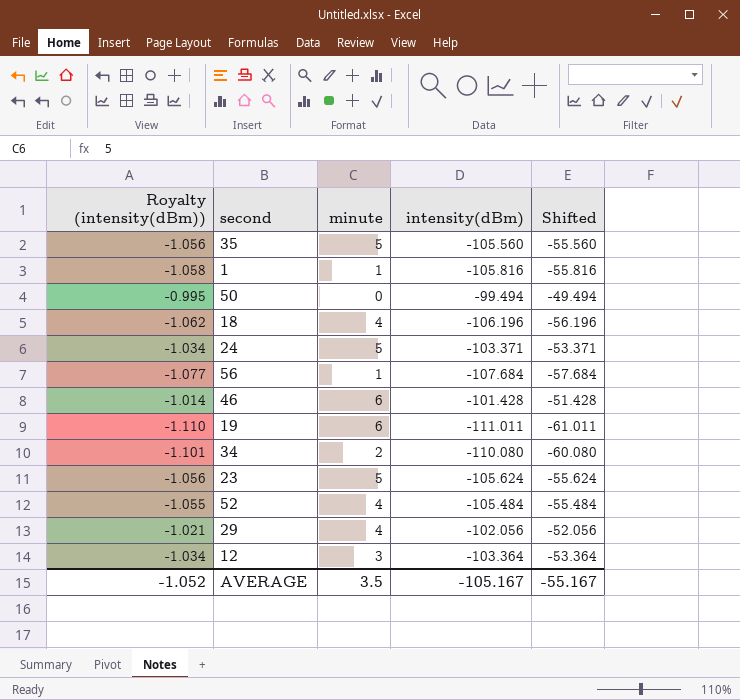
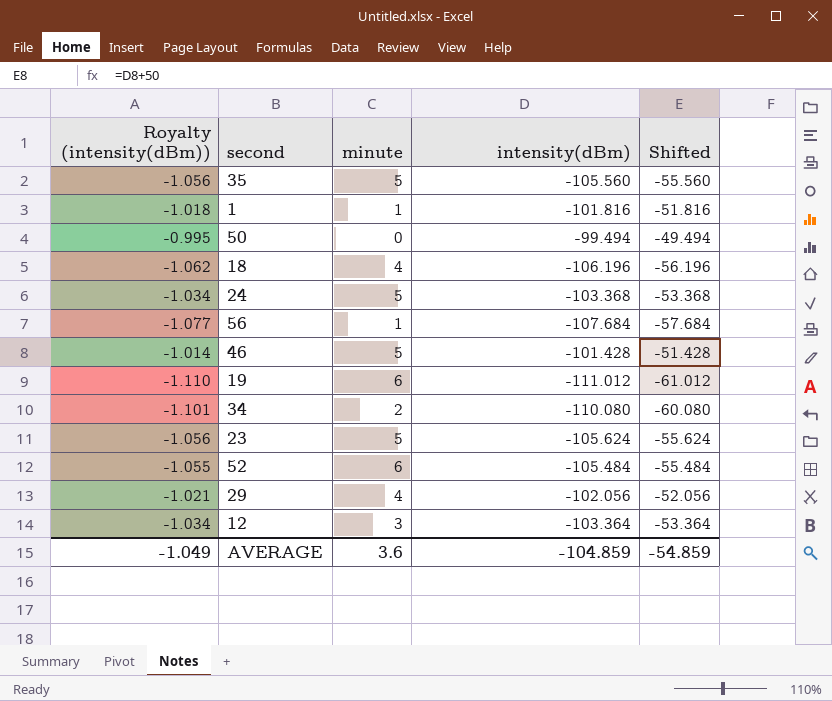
1 | Royalty (intensity(dBm)): -1.058 -> -1.018
1 | intensity(dBm): -105.816 -> -101.816
1 | Shifted: -55.816 -> -51.816
24 | intensity(dBm): -103.371 -> -103.368
24 | Shifted: -53.371 -> -53.368
46 | minute: 6 -> 5
19 | intensity(dBm): -111.011 -> -111.012
19 | Shifted: -61.011 -> -61.012
52 | minute: 4 -> 6
AVERAGE | Royalty (intensity(dBm)): -1.052 -> -1.049
AVERAGE | minute: 3.5 -> 3.6
AVERAGE | intensity(dBm): -105.167 -> -104.859
AVERAGE | Shifted: -55.167 -> -54.859

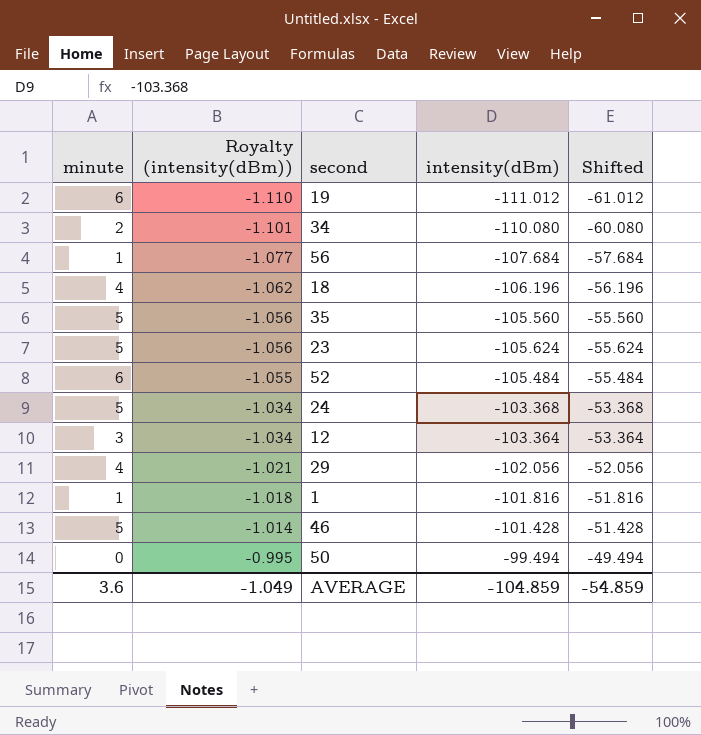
row order: none -> Royalty (intensity(dBm)) ascending
column minute | position: 3 -> 1

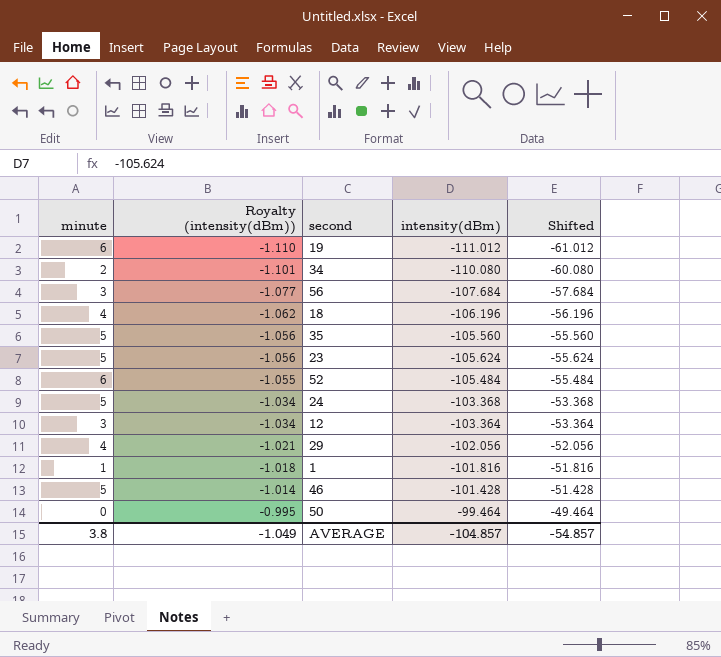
56 | minute: 1 -> 3
50 | intensity(dBm): -99.494 -> -99.464
50 | Shifted: -49.494 -> -49.464
AVERAGE | minute: 3.6 -> 3.8
AVERAGE | intensity(dBm): -104.859 -> -104.857
AVERAGE | Shifted: -54.859 -> -54.857

